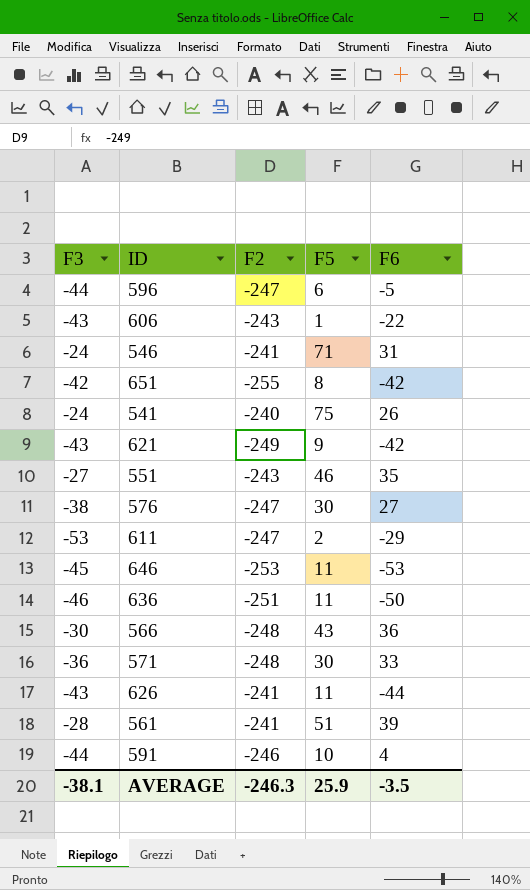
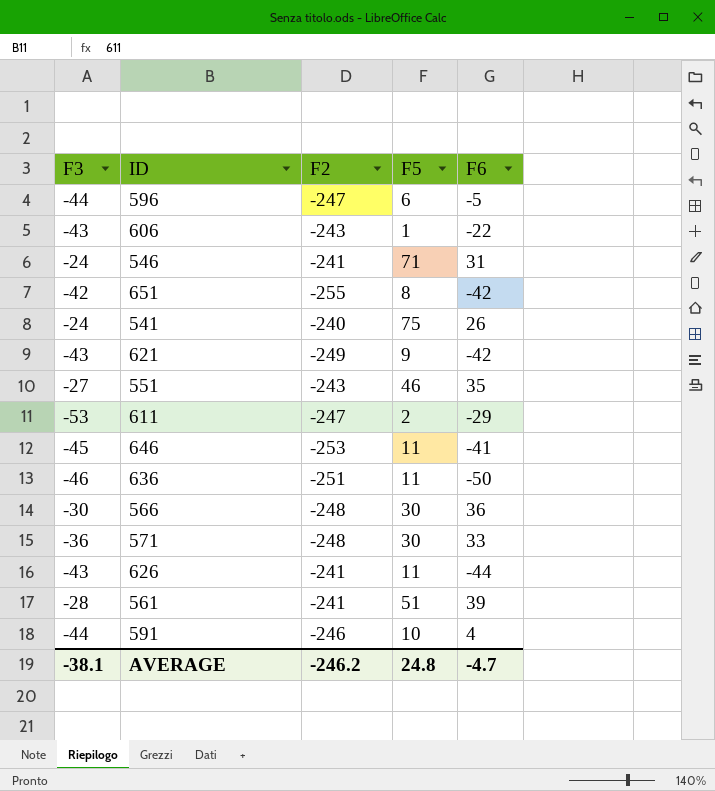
row 576: -38 | -247 | 30 | 27 -> none
646 | F6: -53 -> -41
566 | F5: 43 -> 30
AVERAGE | F2: -246.3 -> -246.2
AVERAGE | F5: 25.9 -> 24.8
AVERAGE | F6: -3.5 -> -4.7

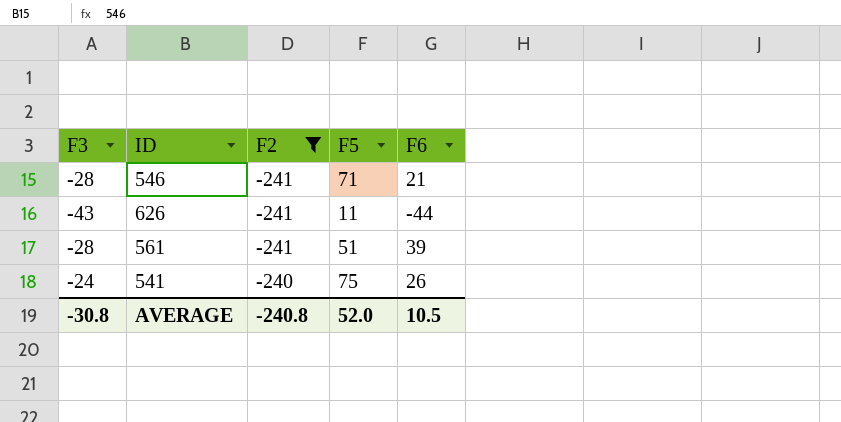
filter: none -> F2 >= -241
row order: none -> F2 ascending
546 | F3: -24 -> -28
546 | F6: 31 -> 21
AVERAGE | F3: -38.1 -> -30.8
AVERAGE | F2: -246.2 -> -240.8
AVERAGE | F5: 24.8 -> 52.0
AVERAGE | F6: -4.7 -> 10.5

